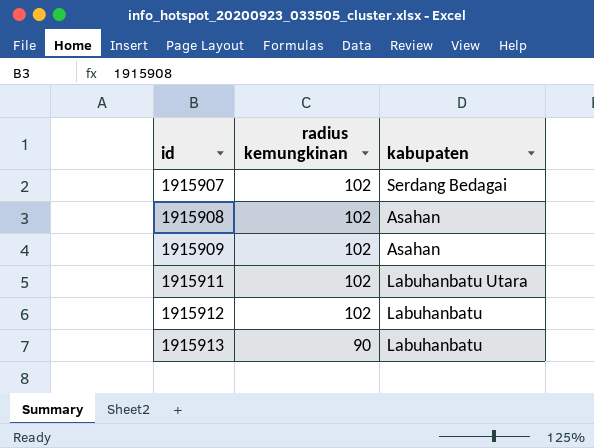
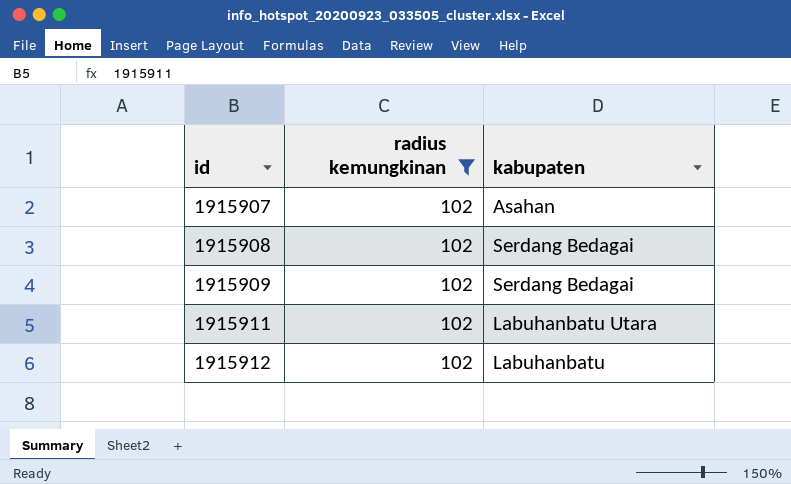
filter: none -> radius kemungkinan = 102
1915907 | kabupaten: Serdang Bedagai -> Asahan
1915908 | kabupaten: Asahan -> Serdang Bedagai
1915909 | kabupaten: Asahan -> Serdang Bedagai

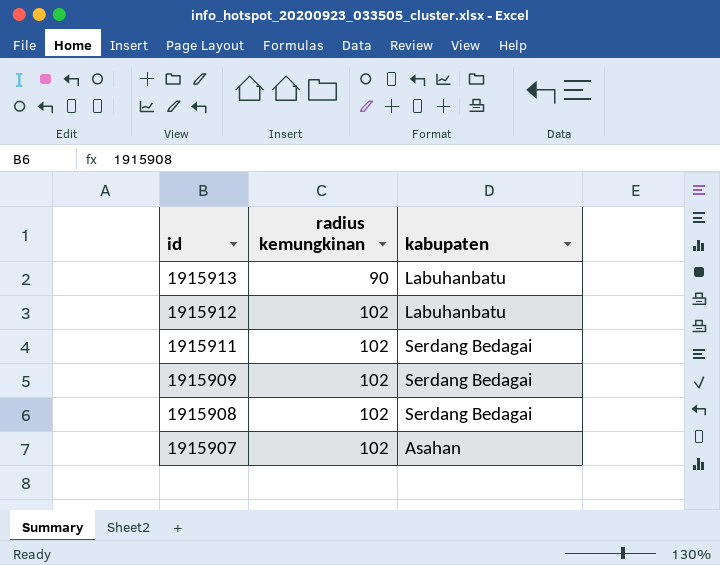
filter: radius kemungkinan = 102 -> none
row order: id ascending -> id descending
1915911 | kabupaten: Labuhanbatu Utara -> Serdang Bedagai

